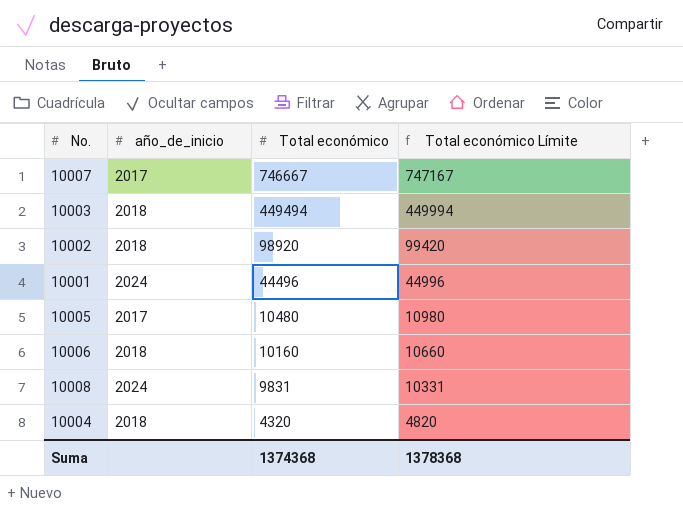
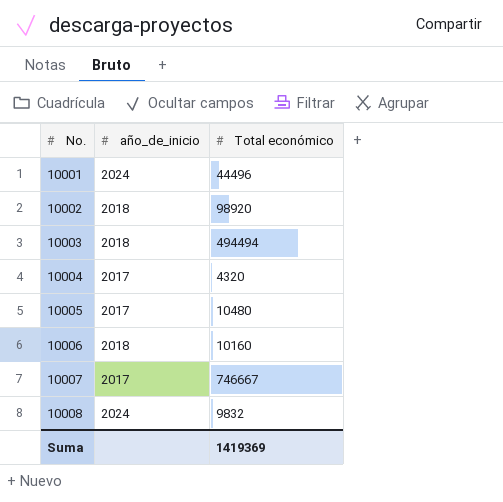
row order: Total económico descending -> No. ascending
column Total económico Límite | formula: [Total económico] + 500 -> none
10003 | Total económico: 449494 -> 494494
10004 | año_de_inicio: 2018 -> 2017
10008 | Total económico: 9831 -> 9832
Suma | Total económico: 1374368 -> 1419369

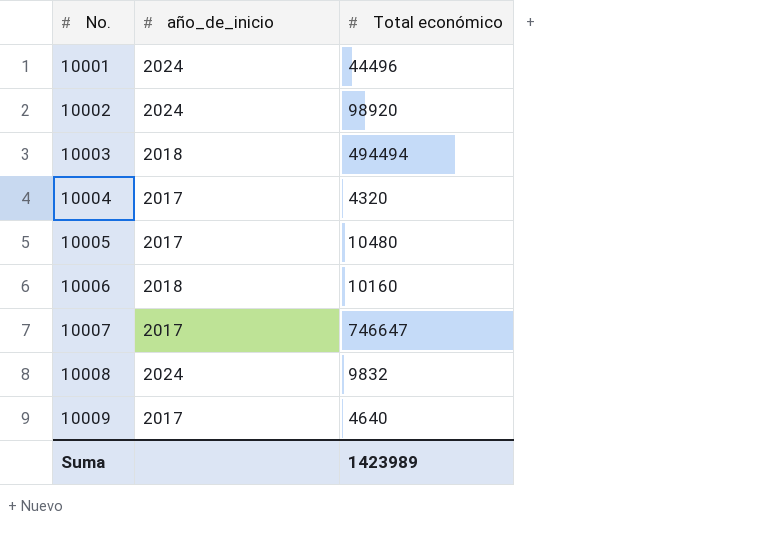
10002 | año_de_inicio: 2018 -> 2024
10007 | Total económico: 746667 -> 746647
row 10009: none -> 2017 | 4640
Suma | Total económico: 1419369 -> 1423989

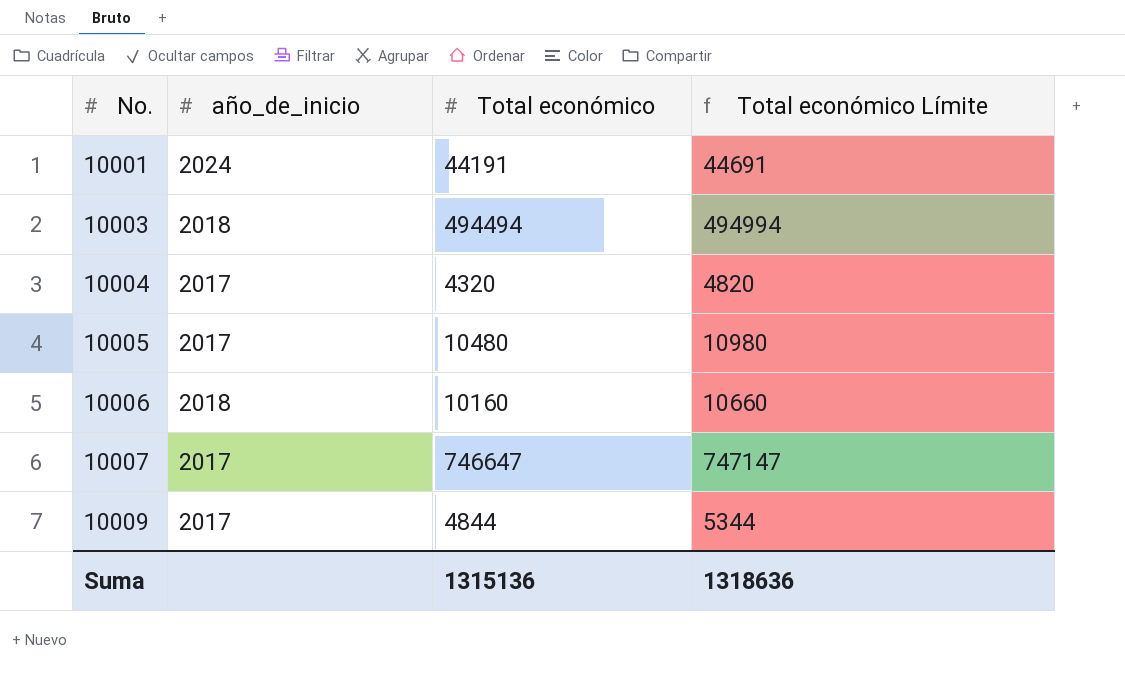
column Total económico Límite | formula: none -> [Total económico] + 500
row 10002: 2024 | 98920 -> none
row 10008: 2024 | 9832 -> none
10001 | Total económico: 44496 -> 44191
10009 | Total económico: 4640 -> 4844
Suma | Total económico: 1423989 -> 1315136

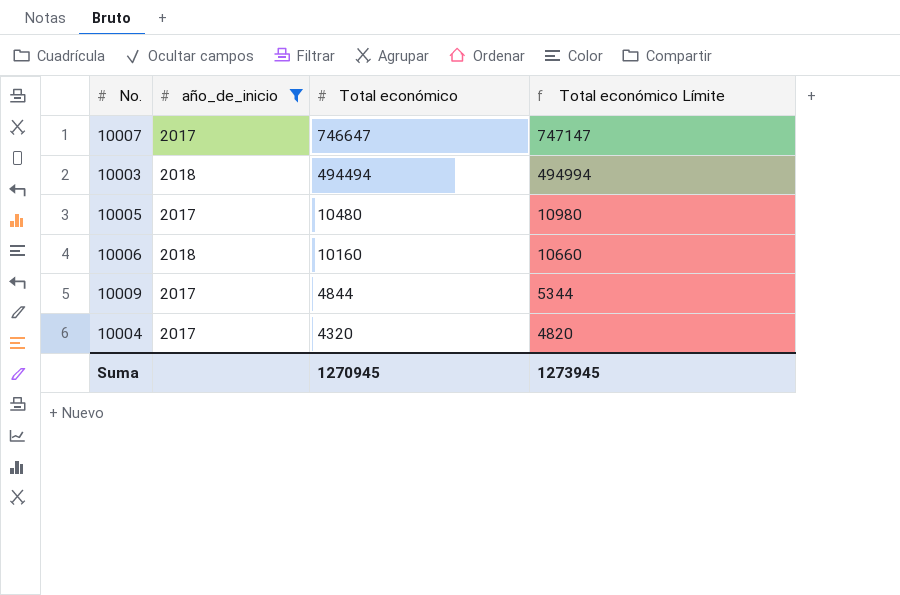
filter: none -> año_de_inicio != 2024
row order: No. ascending -> Total económico descending
Suma | Total económico: 1315136 -> 1270945
Suma | Total económico Límite: 1318636 -> 1273945

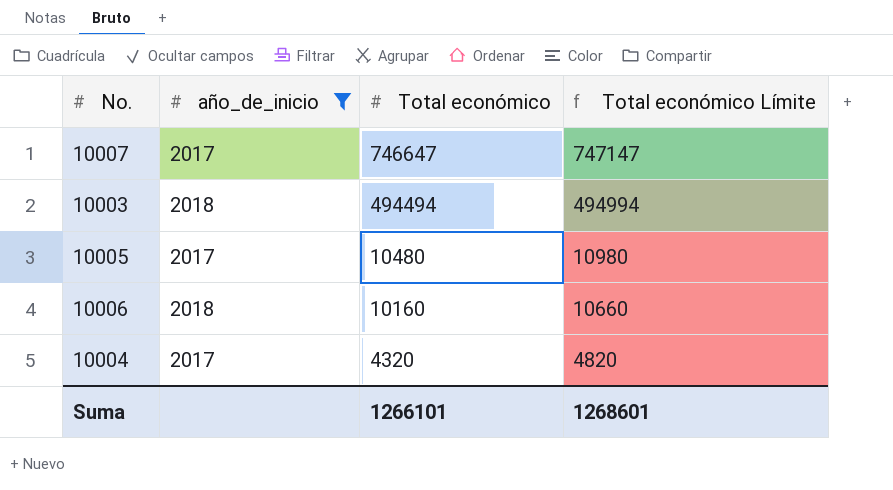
row 10009: 2017 | 4844 | 5344 -> none
Suma | Total económico: 1270945 -> 1266101
Suma | Total económico Límite: 1273945 -> 1268601

